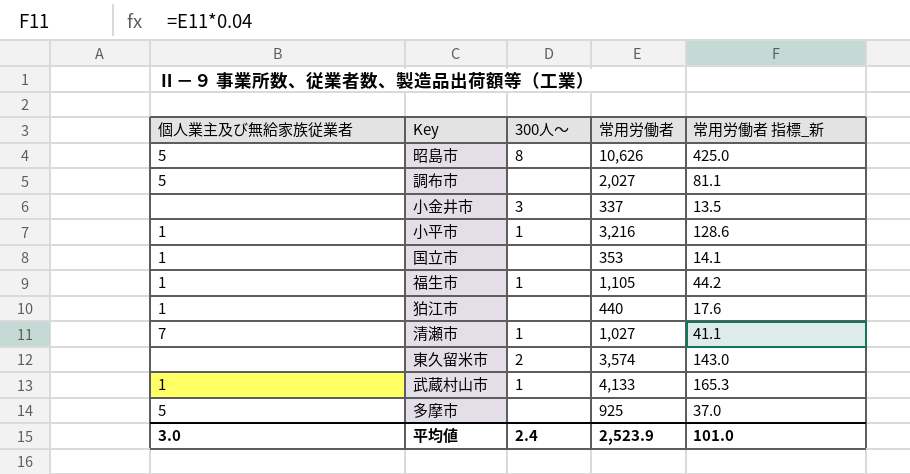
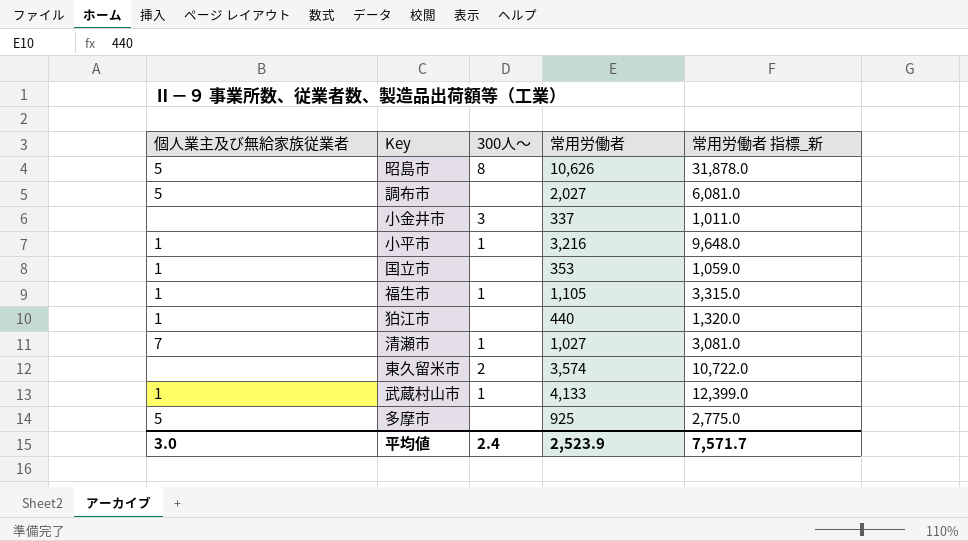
column 常用労働者 指標_新 | formula: [常用労働者] * 0.04 -> [常用労働者] * 3
平均値 | 常用労働者 指標_新: 101.0 -> 7,571.7

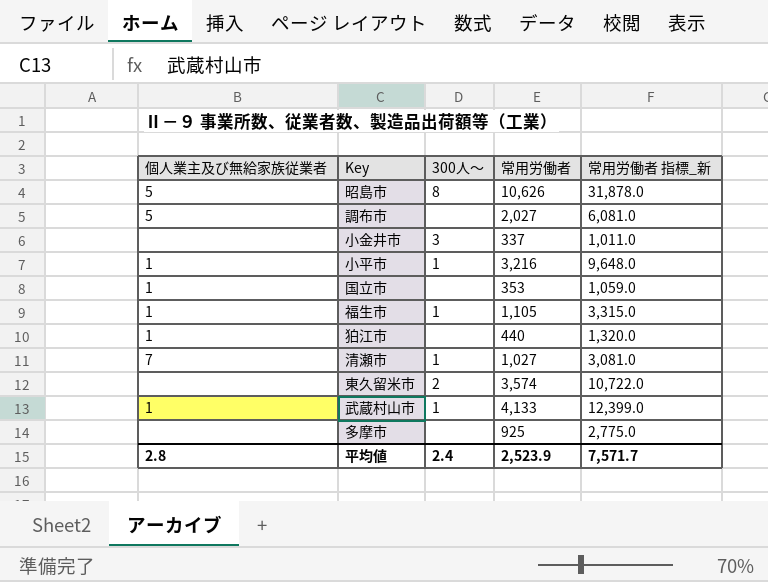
多摩市 | 個人業主及び無給家族従業者: 5 -> none
平均値 | 個人業主及び無給家族従業者: 3.0 -> 2.8

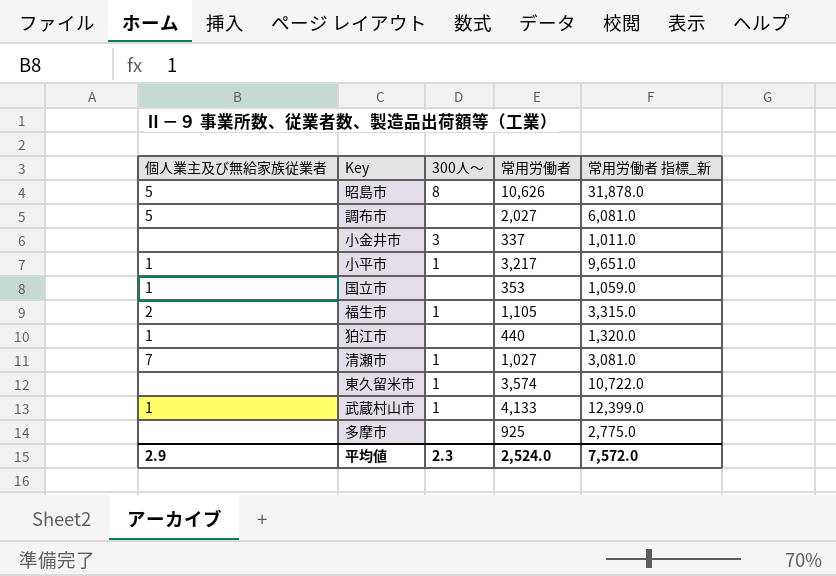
小平市 | 常用労働者: 3,216 -> 3,217
小平市 | 常用労働者 指標_新: 9,648.0 -> 9,651.0
福生市 | 個人業主及び無給家族従業者: 1 -> 2
東久留米市 | 300人～: 2 -> 1
平均値 | 個人業主及び無給家族従業者: 2.8 -> 2.9
平均値 | 300人～: 2.4 -> 2.3
平均値 | 常用労働者: 2,523.9 -> 2,524.0
平均値 | 常用労働者 指標_新: 7,571.7 -> 7,572.0

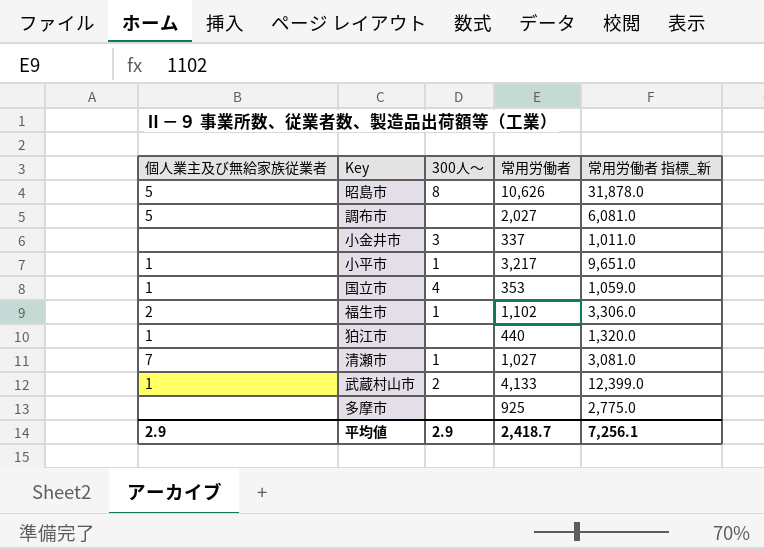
row 東久留米市: none | 1 | 3,574 | 10,722.0 -> none
国立市 | 300人～: none -> 4
福生市 | 常用労働者: 1,105 -> 1,102
福生市 | 常用労働者 指標_新: 3,315.0 -> 3,306.0
武蔵村山市 | 300人～: 1 -> 2
平均値 | 300人～: 2.3 -> 2.9
平均値 | 常用労働者: 2,524.0 -> 2,418.7
平均値 | 常用労働者 指標_新: 7,572.0 -> 7,256.1

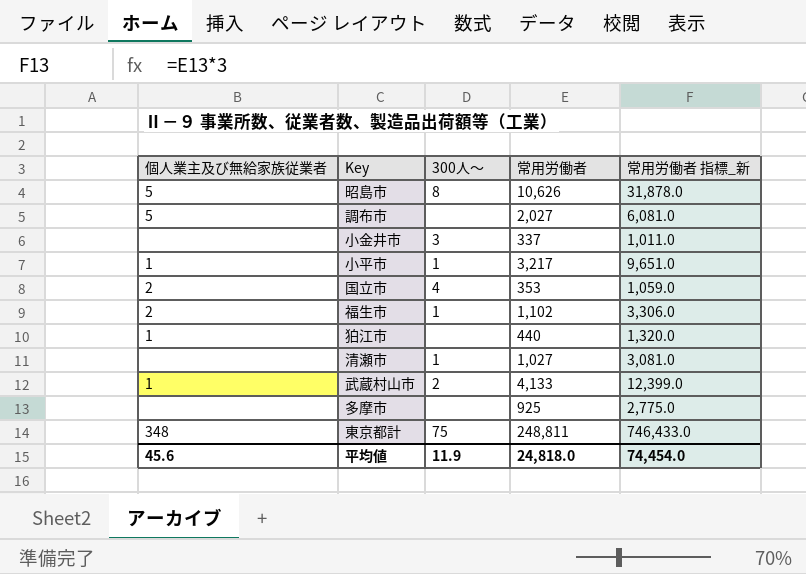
国立市 | 個人業主及び無給家族従業者: 1 -> 2
清瀬市 | 個人業主及び無給家族従業者: 7 -> none
row 東京都計: none -> 348 | 75 | 248,811 | 746,433.0
平均値 | 個人業主及び無給家族従業者: 2.9 -> 45.6
平均値 | 300人～: 2.9 -> 11.9
平均値 | 常用労働者: 2,418.7 -> 24,818.0
平均値 | 常用労働者 指標_新: 7,256.1 -> 74,454.0

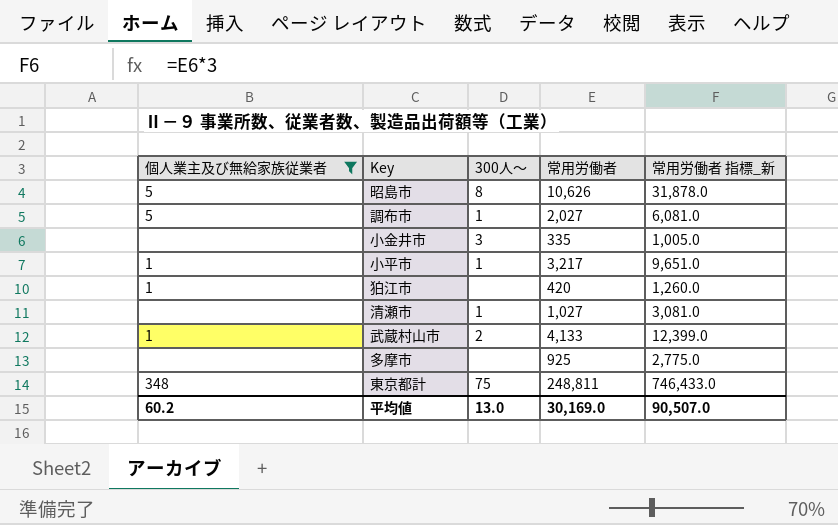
filter: none -> 個人業主及び無給家族従業者 != 2
調布市 | 300人～: none -> 1
小金井市 | 常用労働者: 337 -> 335
小金井市 | 常用労働者 指標_新: 1,011.0 -> 1,005.0
狛江市 | 常用労働者: 440 -> 420
狛江市 | 常用労働者 指標_新: 1,320.0 -> 1,260.0
平均値 | 個人業主及び無給家族従業者: 45.6 -> 60.2
平均値 | 300人～: 11.9 -> 13.0
平均値 | 常用労働者: 24,818.0 -> 30,169.0
平均値 | 常用労働者 指標_新: 74,454.0 -> 90,507.0

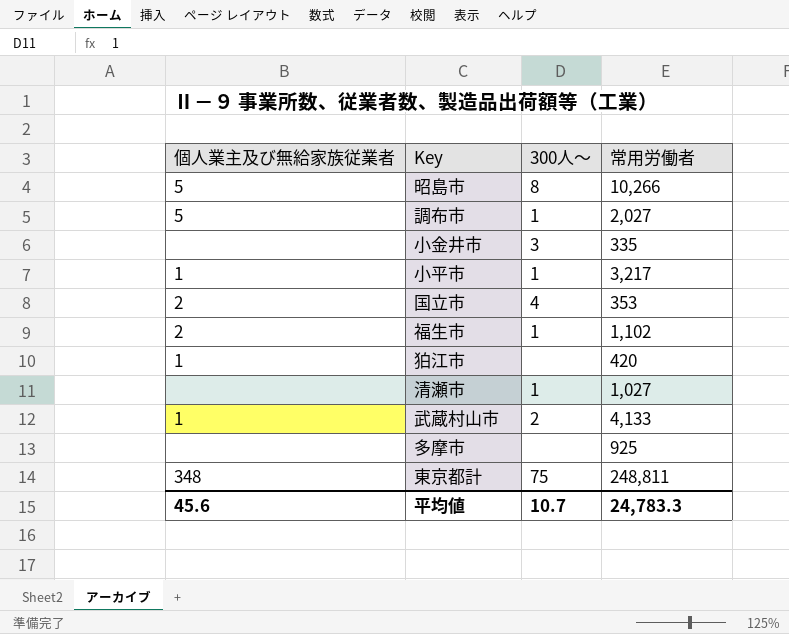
filter: 個人業主及び無給家族従業者 != 2 -> none
column 常用労働者 指標_新 | formula: [常用労働者] * 3 -> none
昭島市 | 常用労働者: 10,626 -> 10,266
平均値 | 個人業主及び無給家族従業者: 60.2 -> 45.6
平均値 | 300人～: 13.0 -> 10.7
平均値 | 常用労働者: 30,169.0 -> 24,783.3

